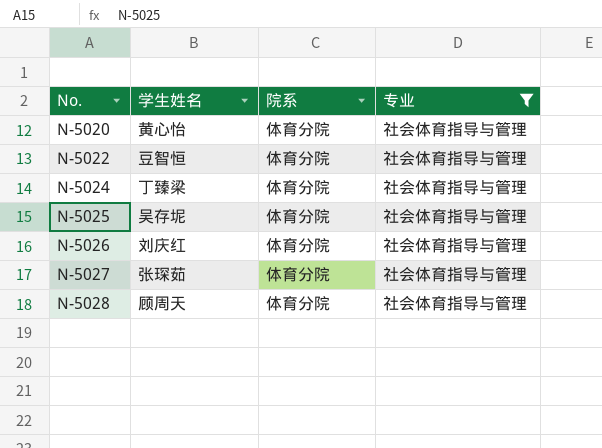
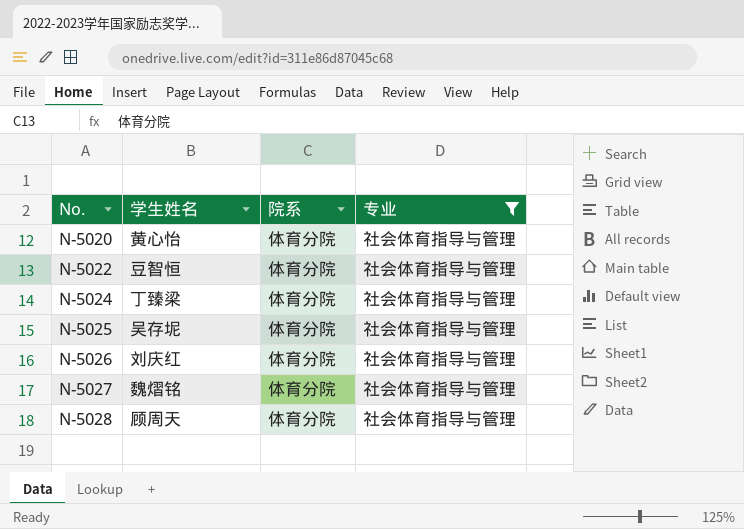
N-5027 | 学生姓名: 张琛茹 -> 魏熠铭

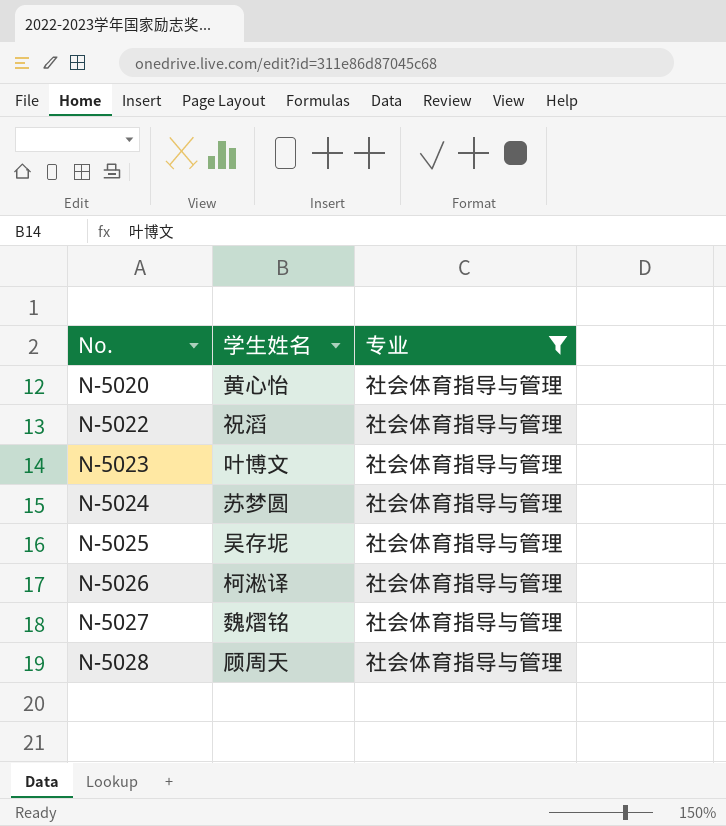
column 院系 | position: 3 -> none
N-5022 | 学生姓名: 豆智恒 -> 祝滔
row N-5023: none -> 叶博文 | 社会体育指导与管理
N-5024 | 学生姓名: 丁臻梁 -> 苏梦圆
N-5026 | 学生姓名: 刘庆红 -> 柯淞译

